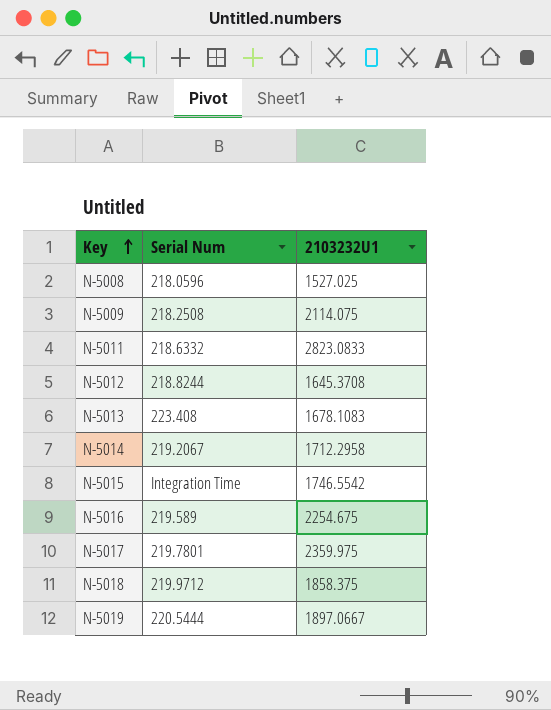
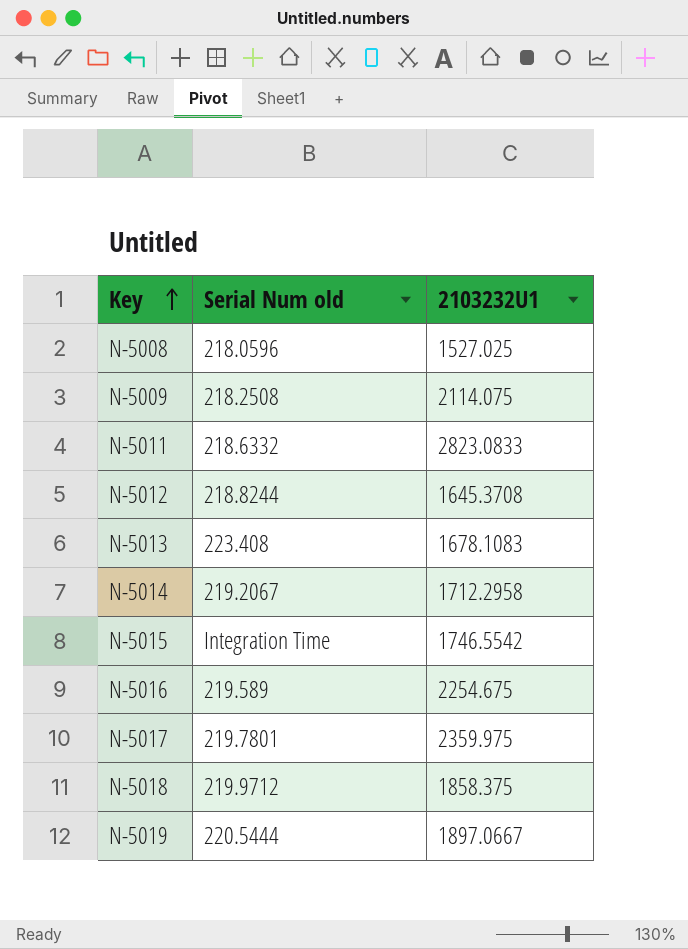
column name: Serial Num -> Serial Num old

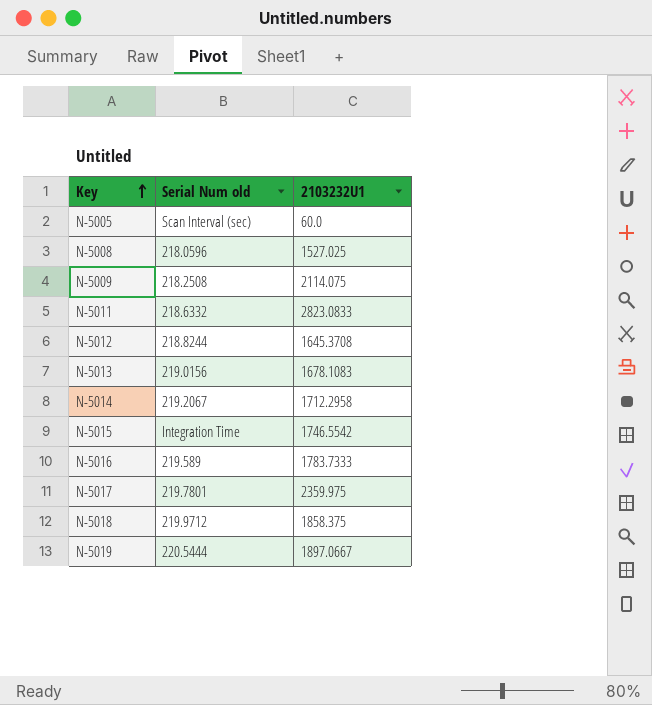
row N-5005: none -> Scan Interval (sec) | 60.0
N-5013 | Serial Num old: 223.408 -> 219.0156
N-5016 | 2103232U1: 2254.675 -> 1783.7333

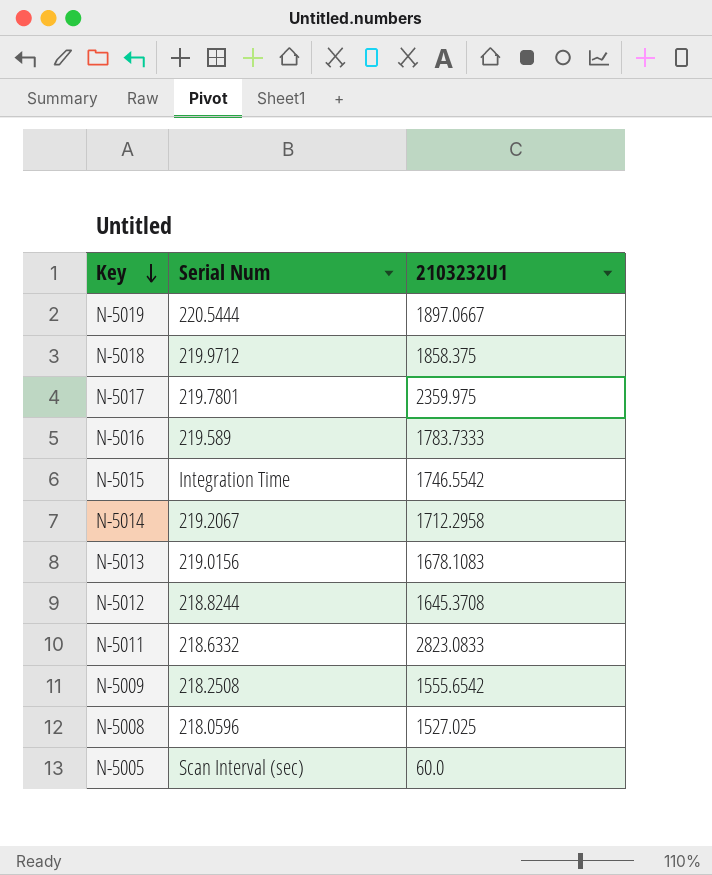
row order: Key ascending -> Key descending
column name: Serial Num old -> Serial Num
N-5009 | 2103232U1: 2114.075 -> 1555.6542

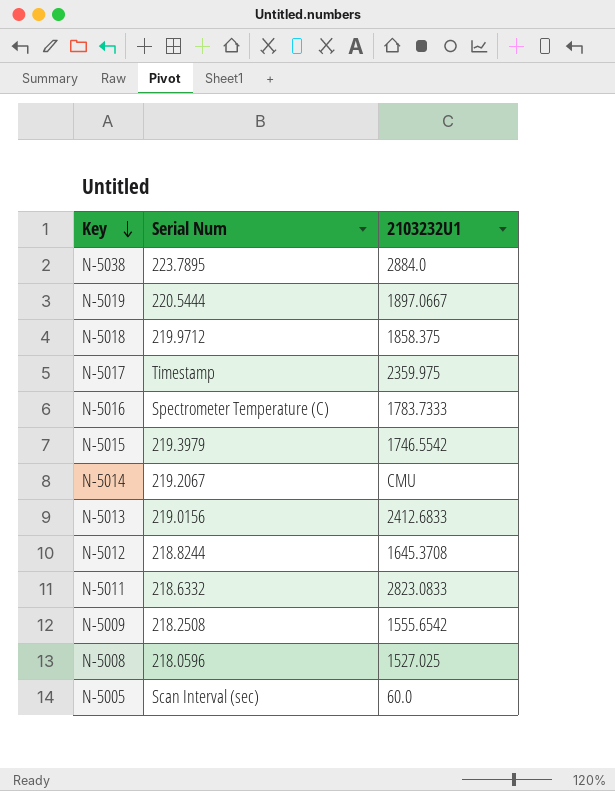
row N-5038: none -> 223.7895 | 2884.0
N-5017 | Serial Num: 219.7801 -> Timestamp
N-5016 | Serial Num: 219.589 -> Spectrometer Temperature (C)
N-5015 | Serial Num: Integration Time -> 219.3979
N-5014 | 2103232U1: 1712.2958 -> CMU
N-5013 | 2103232U1: 1678.1083 -> 2412.6833

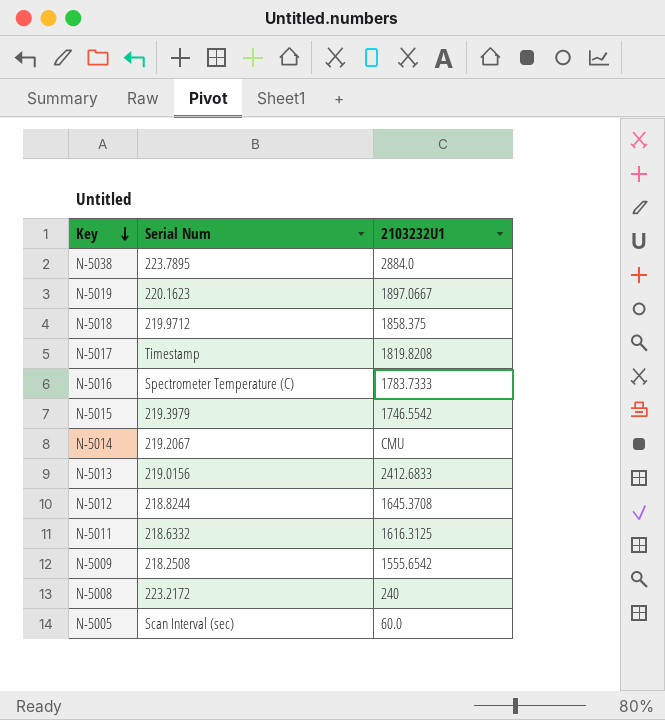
N-5019 | Serial Num: 220.5444 -> 220.1623
N-5017 | 2103232U1: 2359.975 -> 1819.8208
N-5011 | 2103232U1: 2823.0833 -> 1616.3125
N-5008 | Serial Num: 218.0596 -> 223.2172
N-5008 | 2103232U1: 1527.025 -> 240

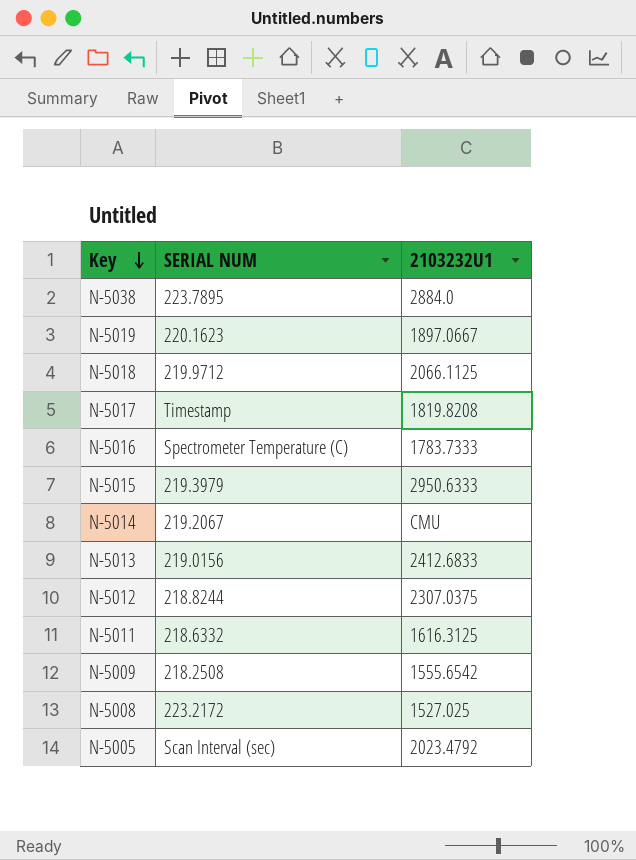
column name: Serial Num -> SERIAL NUM
N-5018 | 2103232U1: 1858.375 -> 2066.1125
N-5015 | 2103232U1: 1746.5542 -> 2950.6333
N-5012 | 2103232U1: 1645.3708 -> 2307.0375
N-5008 | 2103232U1: 240 -> 1527.025
N-5005 | 2103232U1: 60.0 -> 2023.4792

